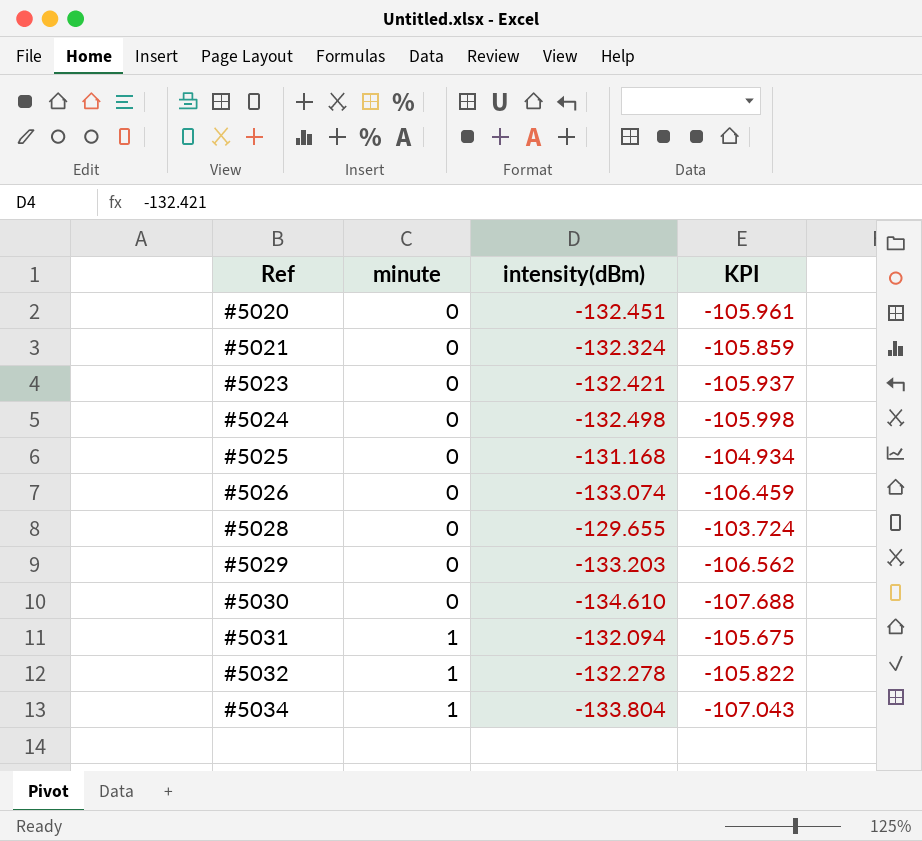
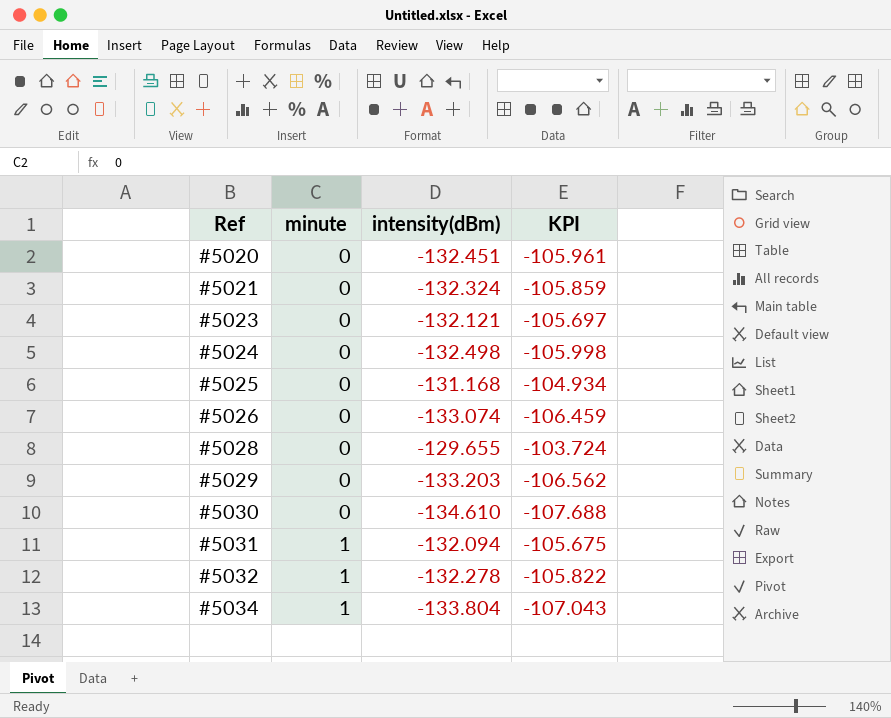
#5023 | intensity(dBm): -132.421 -> -132.121
#5023 | KPI: -105.937 -> -105.697

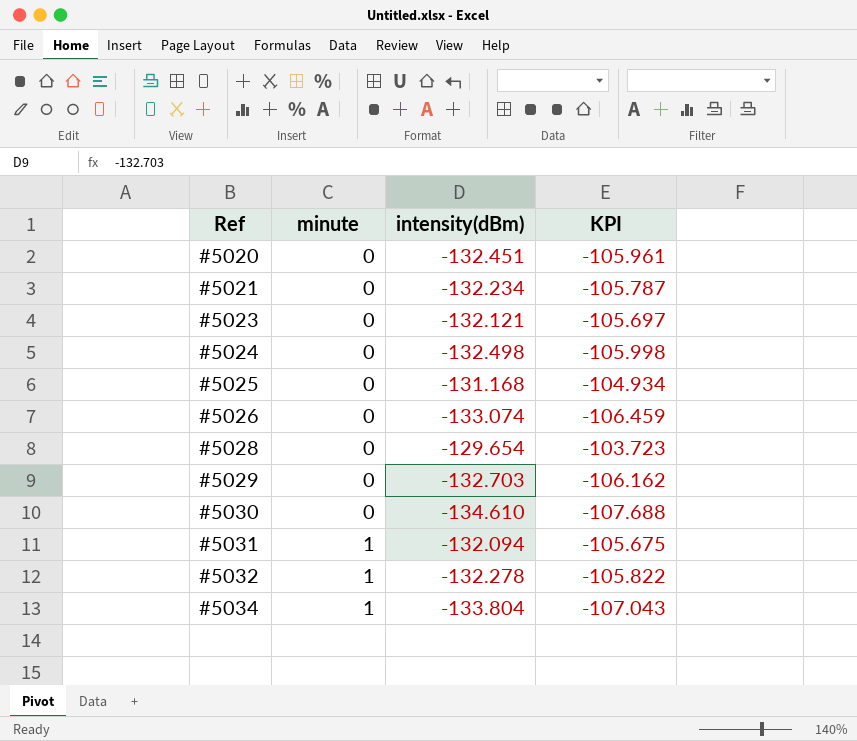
#5021 | intensity(dBm): -132.324 -> -132.234
#5021 | KPI: -105.859 -> -105.787
#5028 | intensity(dBm): -129.655 -> -129.654
#5028 | KPI: -103.724 -> -103.723
#5029 | intensity(dBm): -133.203 -> -132.703
#5029 | KPI: -106.562 -> -106.162

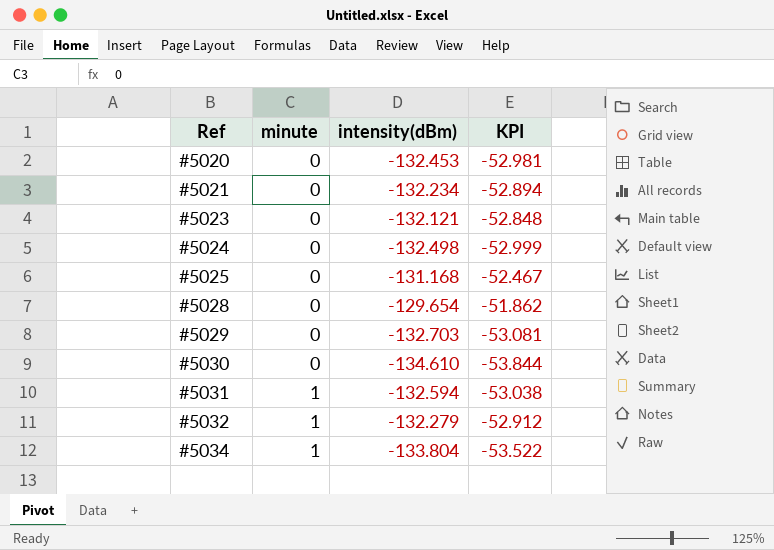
column KPI | formula: [intensity(dBm)] * 0.8 -> [intensity(dBm)] * 0.4
row #5026: 0 | -133.074 | -106.459 -> none
#5020 | intensity(dBm): -132.451 -> -132.453
#5031 | intensity(dBm): -132.094 -> -132.594
#5032 | intensity(dBm): -132.278 -> -132.279

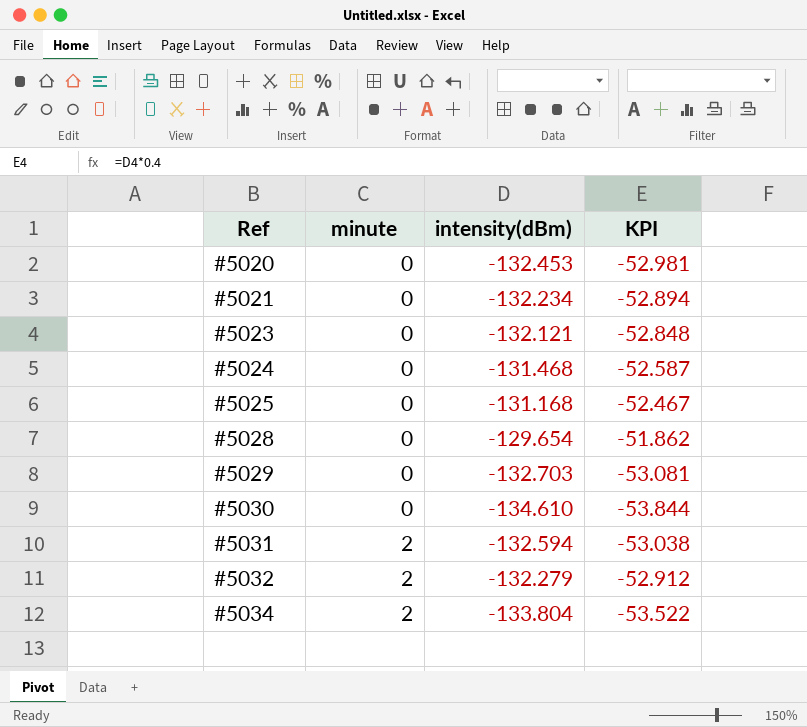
#5024 | intensity(dBm): -132.498 -> -131.468
#5024 | KPI: -52.999 -> -52.587
#5031 | minute: 1 -> 2
#5032 | minute: 1 -> 2
#5034 | minute: 1 -> 2

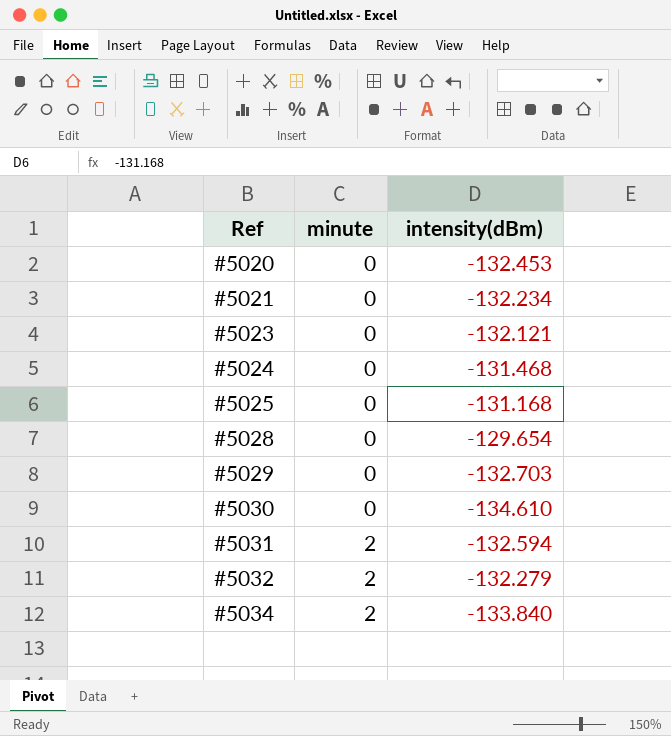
column KPI | formula: [intensity(dBm)] * 0.4 -> none
#5034 | intensity(dBm): -133.804 -> -133.840

